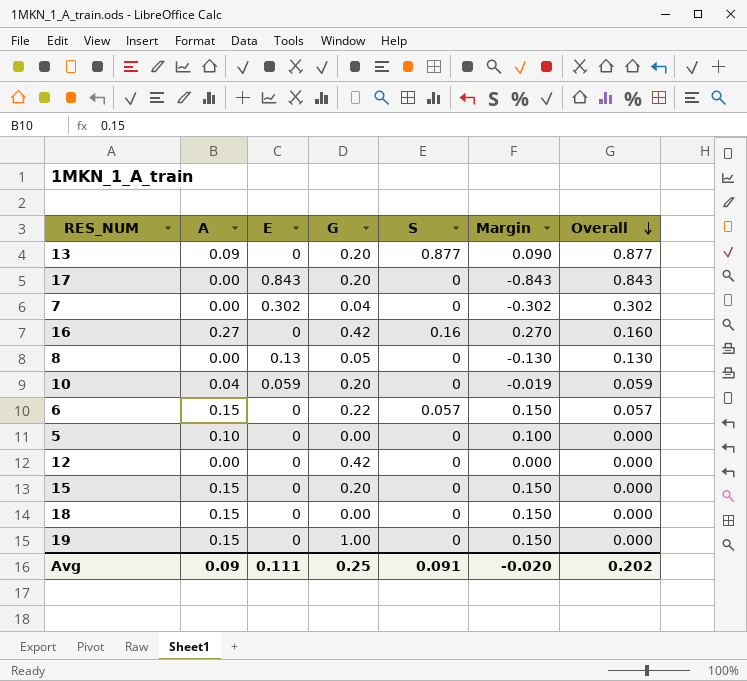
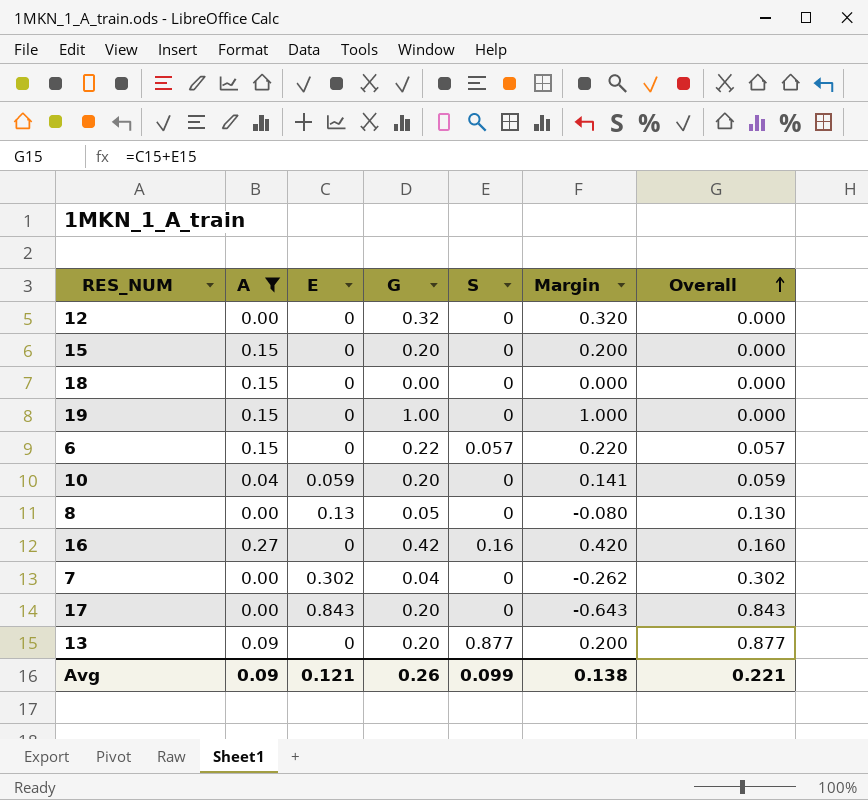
filter: none -> A != 0.10
row order: Overall descending -> Overall ascending
column Margin | formula: [A] - [E] -> [G] - [E]
12 | G: 0.42 -> 0.32
Avg | E: 0.111 -> 0.121
Avg | G: 0.25 -> 0.26
Avg | S: 0.091 -> 0.099
Avg | Margin: -0.020 -> 0.138
Avg | Overall: 0.202 -> 0.221

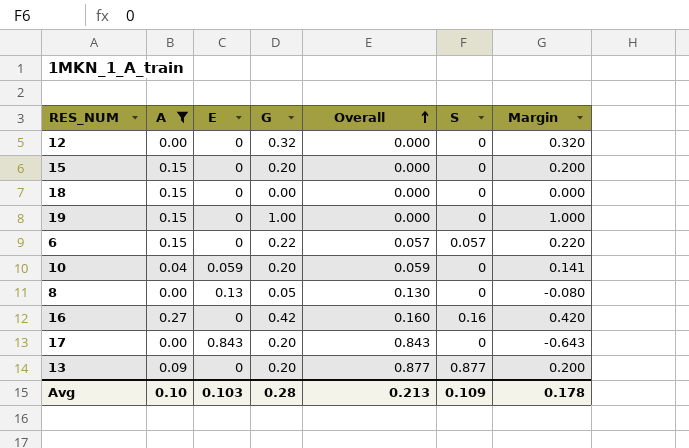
column Overall | position: 7 -> 5
row 7: 0.00 | 0.302 | 0.04 | 0 | -0.262 | 0.302 -> none
Avg | A: 0.09 -> 0.10
Avg | E: 0.121 -> 0.103
Avg | G: 0.26 -> 0.28
Avg | Overall: 0.221 -> 0.213
Avg | S: 0.099 -> 0.109
Avg | Margin: 0.138 -> 0.178

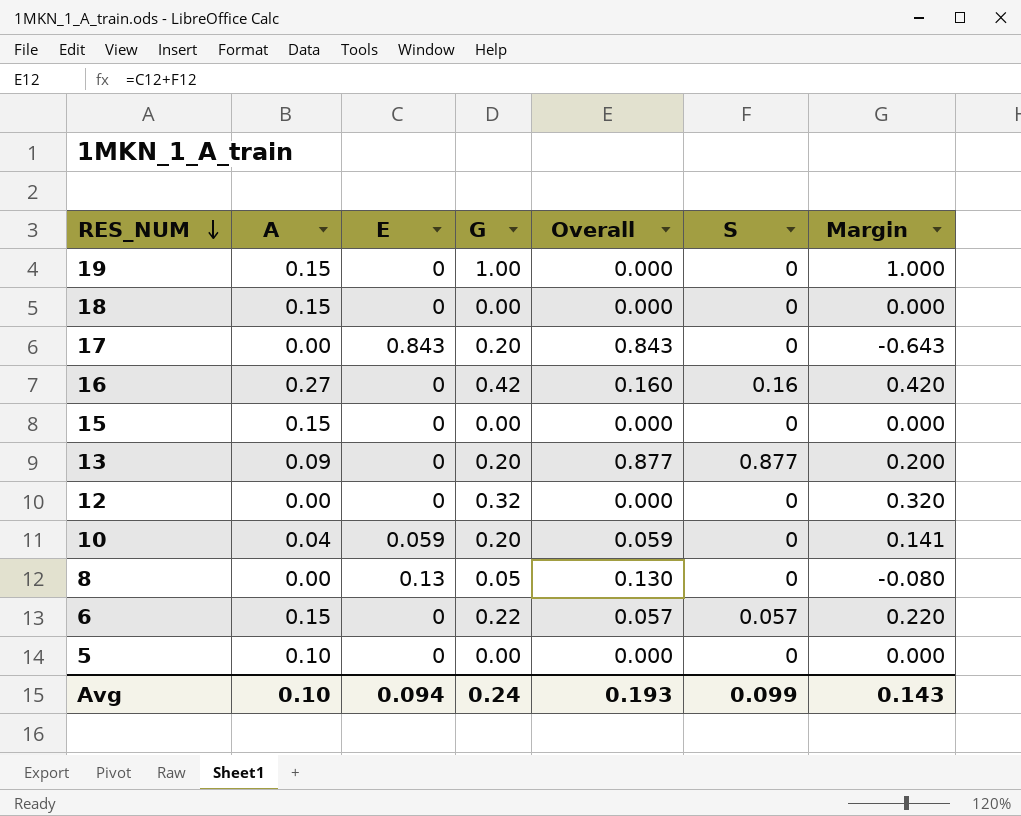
filter: A != 0.10 -> none
row order: Overall ascending -> RES_NUM descending
15 | G: 0.20 -> 0.00
15 | Margin: 0.200 -> 0.000
Avg | E: 0.103 -> 0.094
Avg | G: 0.28 -> 0.24
Avg | Overall: 0.213 -> 0.193
Avg | S: 0.109 -> 0.099
Avg | Margin: 0.178 -> 0.143

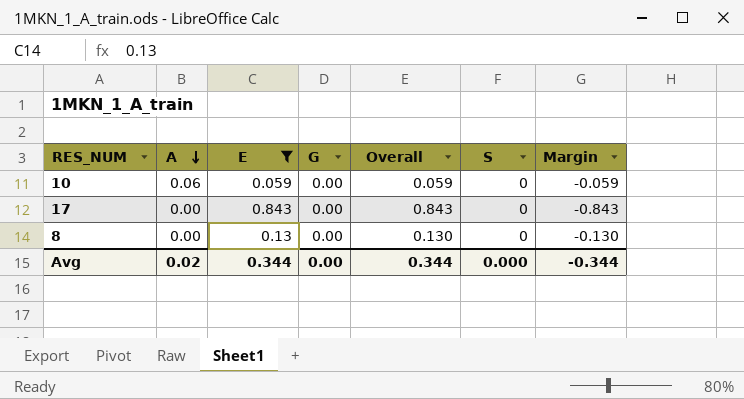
filter: none -> E != 0
row order: RES_NUM descending -> A descending
10 | A: 0.04 -> 0.06
10 | G: 0.20 -> 0.00
10 | Margin: 0.141 -> -0.059
17 | G: 0.20 -> 0.00
17 | Margin: -0.643 -> -0.843
8 | G: 0.05 -> 0.00
8 | Margin: -0.080 -> -0.130
Avg | A: 0.10 -> 0.02
Avg | E: 0.094 -> 0.344
Avg | G: 0.24 -> 0.00
Avg | Overall: 0.193 -> 0.344
Avg | S: 0.099 -> 0.000
Avg | Margin: 0.143 -> -0.344

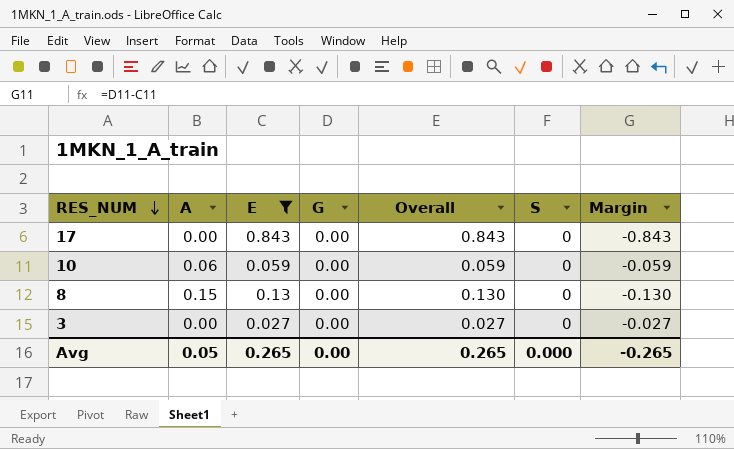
row order: A descending -> RES_NUM descending
8 | A: 0.00 -> 0.15
row 3: none -> 0.00 | 0.027 | 0.00 | 0.027 | 0 | -0.027
Avg | A: 0.02 -> 0.05
Avg | E: 0.344 -> 0.265
Avg | Overall: 0.344 -> 0.265
Avg | Margin: -0.344 -> -0.265

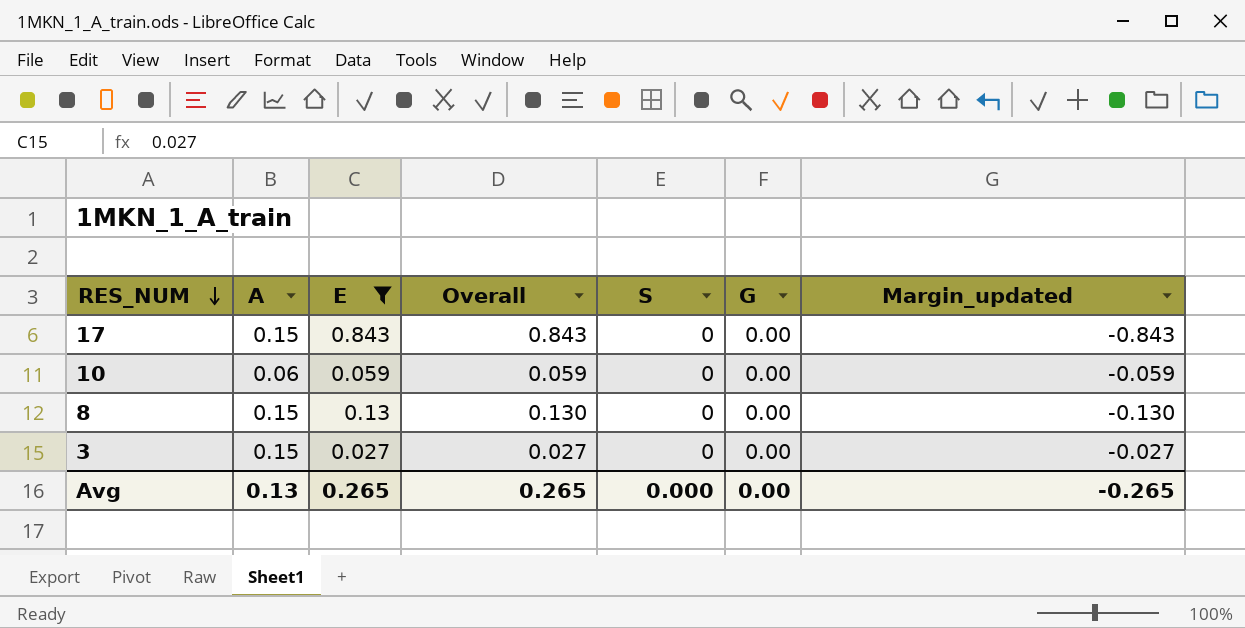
column G | position: 4 -> 6
column name: Margin -> Margin_updated
17 | A: 0.00 -> 0.15
3 | A: 0.00 -> 0.15
Avg | A: 0.05 -> 0.13

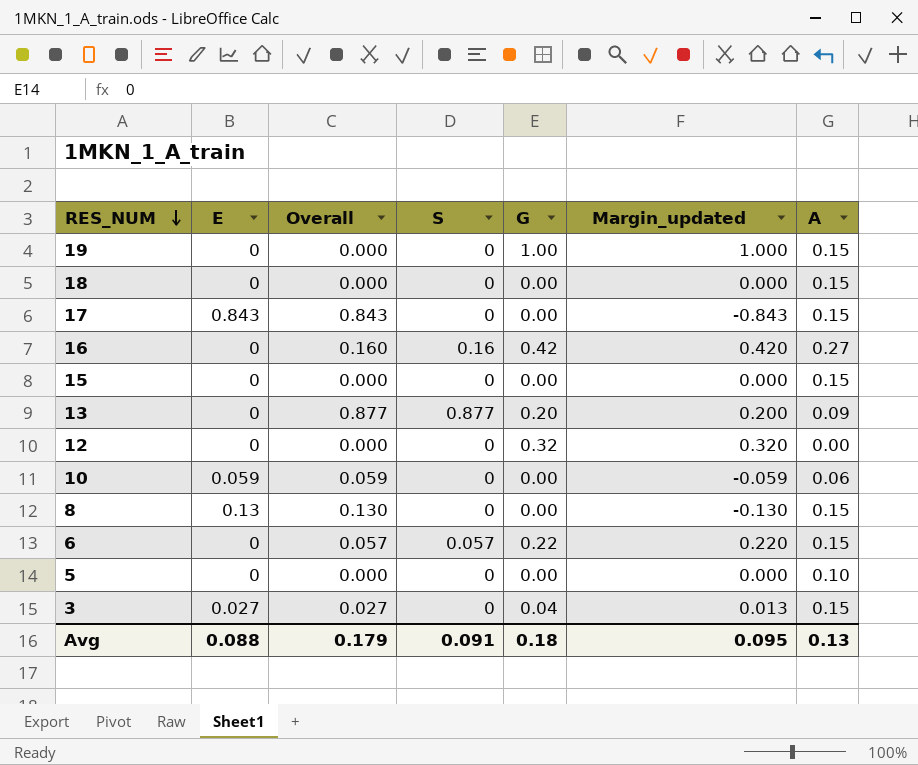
filter: E != 0 -> none
column A | position: 2 -> 7
3 | G: 0.00 -> 0.04
3 | Margin_updated: -0.027 -> 0.013
Avg | E: 0.265 -> 0.088
Avg | Overall: 0.265 -> 0.179
Avg | S: 0.000 -> 0.091
Avg | G: 0.00 -> 0.18
Avg | Margin_updated: -0.265 -> 0.095

